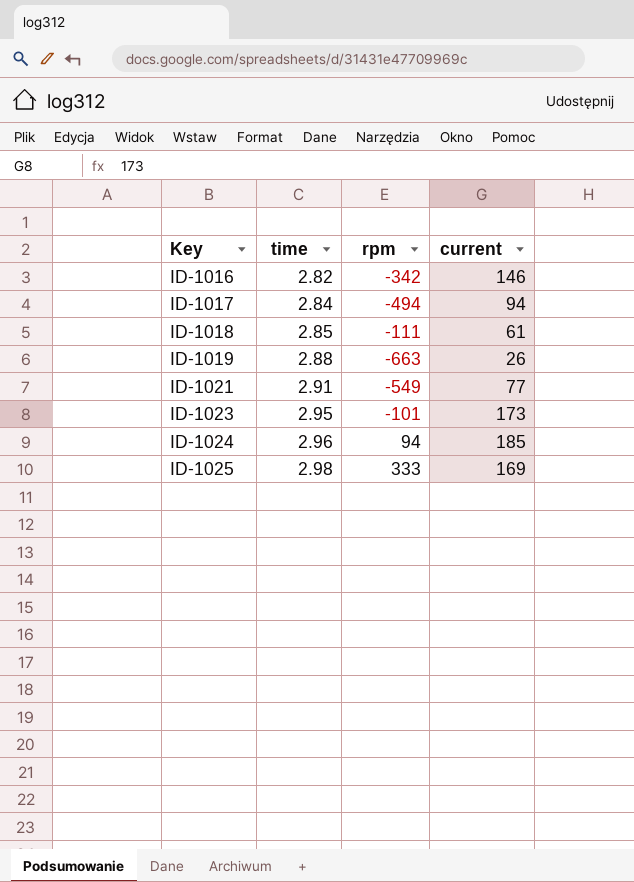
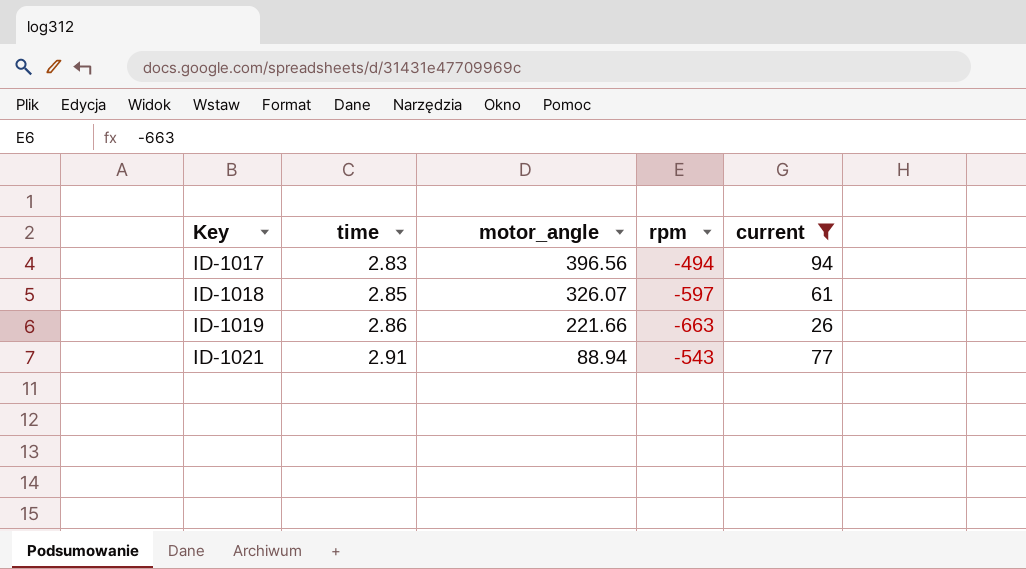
filter: none -> current <= 94
column motor_angle | position: none -> 3
ID-1017 | time: 2.84 -> 2.83
ID-1018 | rpm: -111 -> -597
ID-1019 | time: 2.88 -> 2.86
ID-1021 | rpm: -549 -> -543

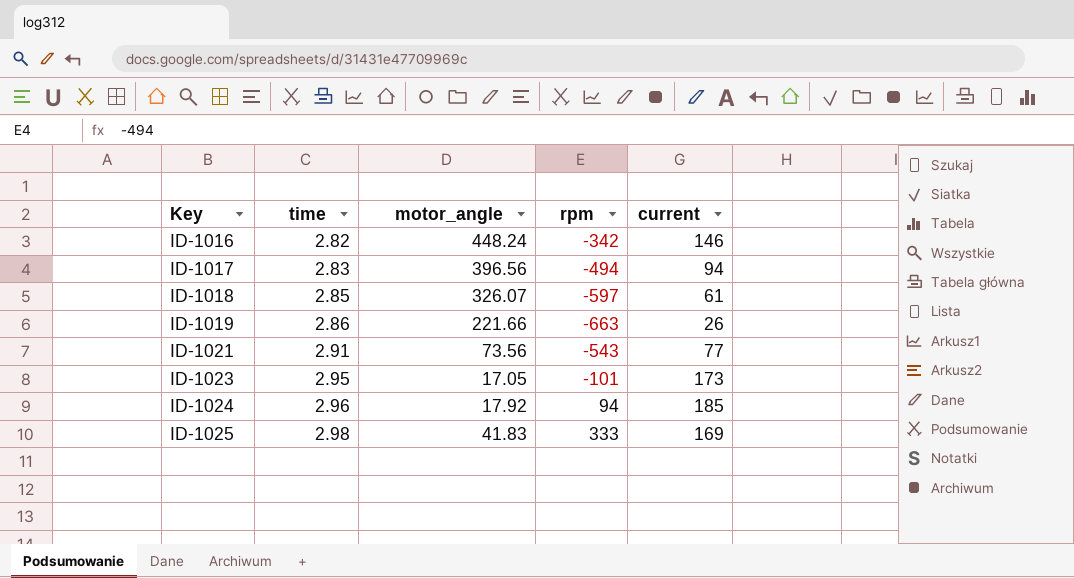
filter: current <= 94 -> none
ID-1021 | motor_angle: 88.94 -> 73.56

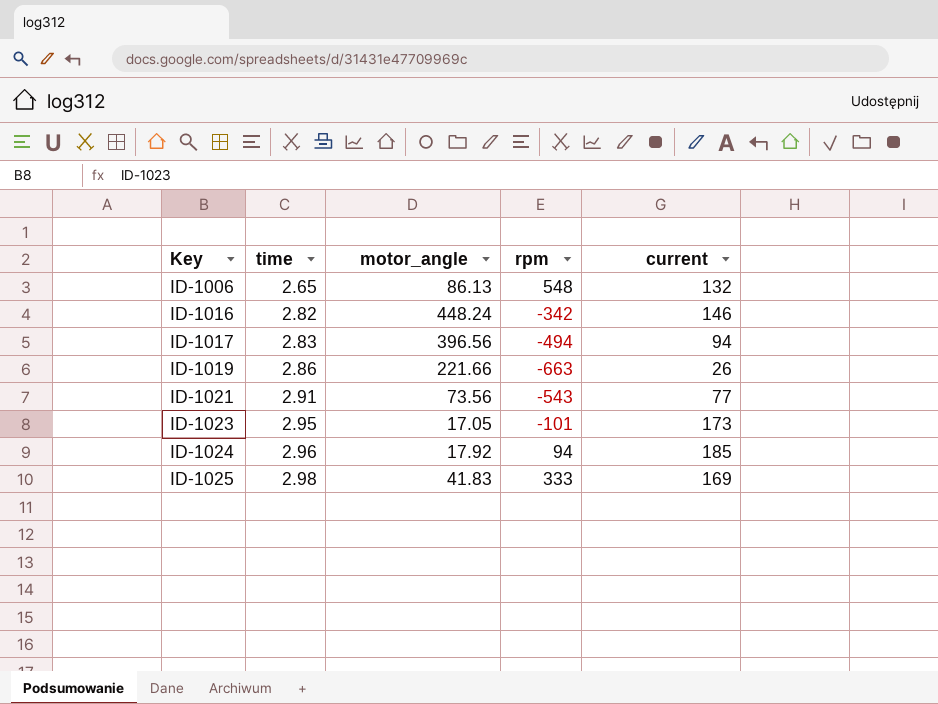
row ID-1018: 2.85 | 326.07 | -597 | 61 -> none
row ID-1006: none -> 2.65 | 86.13 | 548 | 132

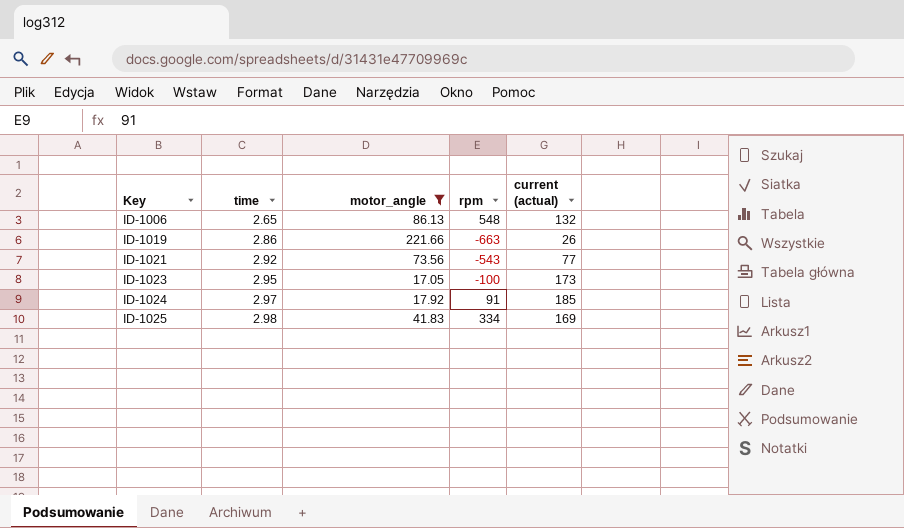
filter: none -> motor_angle <= 221.66
column name: current -> current (actual)
ID-1021 | time: 2.91 -> 2.92
ID-1023 | rpm: -101 -> -100
ID-1024 | time: 2.96 -> 2.97
ID-1024 | rpm: 94 -> 91
ID-1025 | rpm: 333 -> 334

